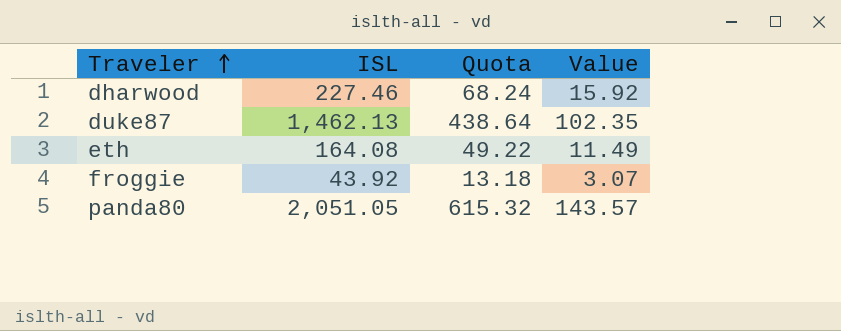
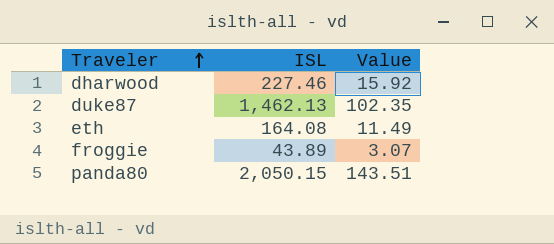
column Quota | formula: [ISL] * 0.3 -> none
froggie | ISL: 43.92 -> 43.89
panda80 | ISL: 2,051.05 -> 2,050.15
panda80 | Value: 143.57 -> 143.51

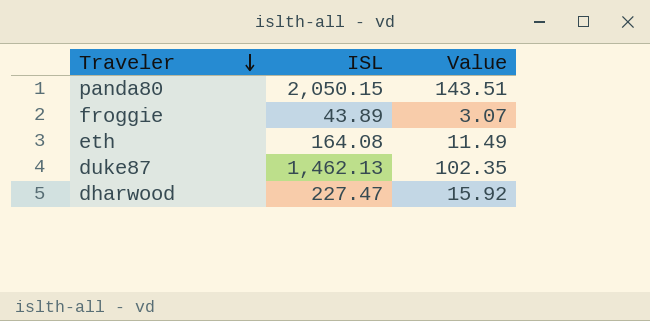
row order: Traveler ascending -> Traveler descending
dharwood | ISL: 227.46 -> 227.47

